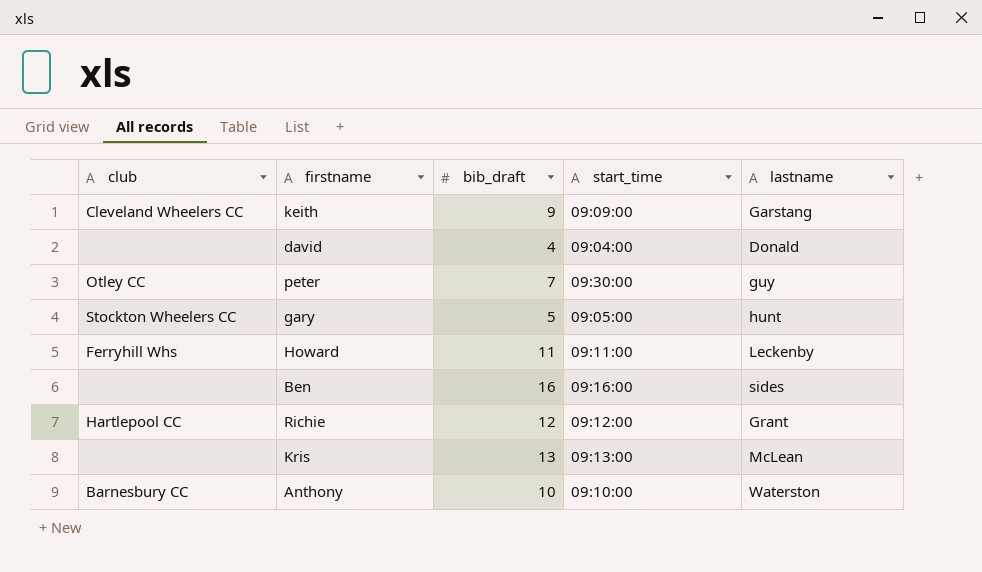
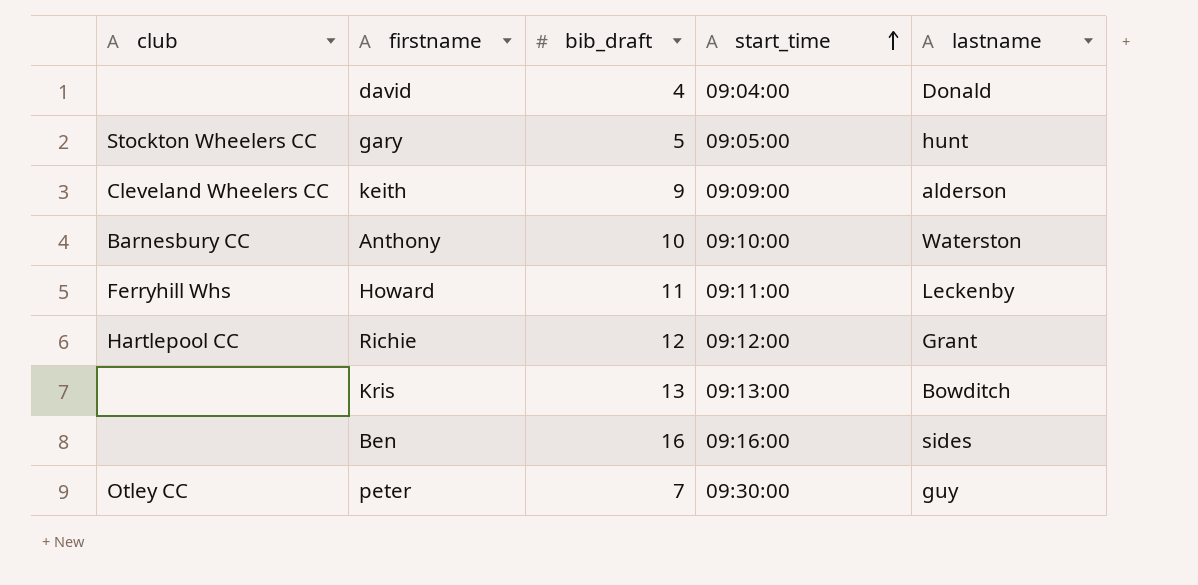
row order: none -> start_time ascending
keith | lastname: Garstang -> alderson
Kris | lastname: McLean -> Bowditch

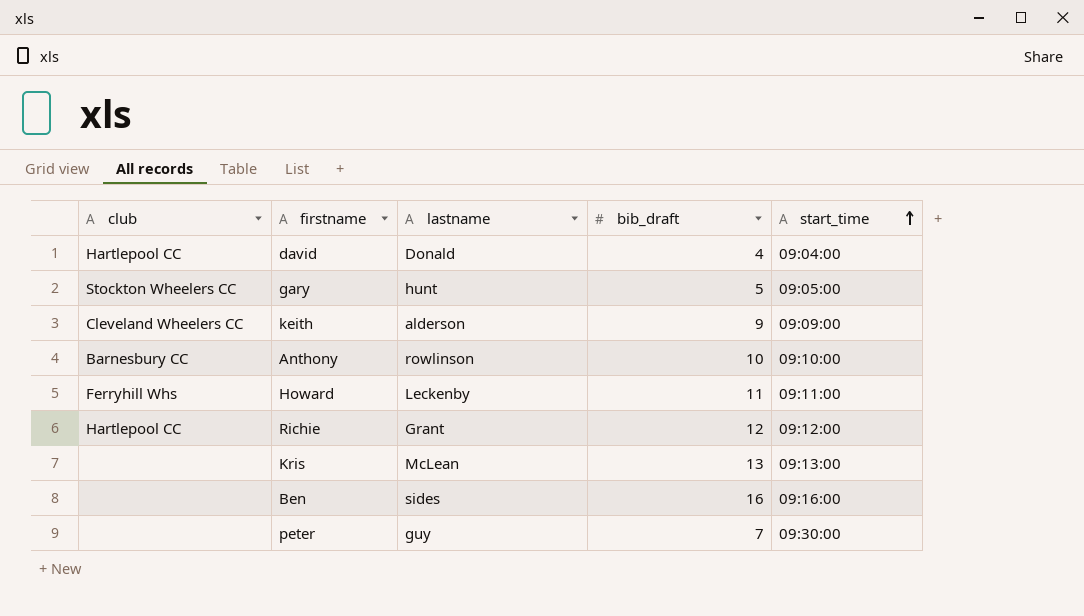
column lastname | position: 5 -> 3
david | club: none -> Hartlepool CC
Anthony | lastname: Waterston -> rowlinson
Kris | lastname: Bowditch -> McLean
peter | club: Otley CC -> none

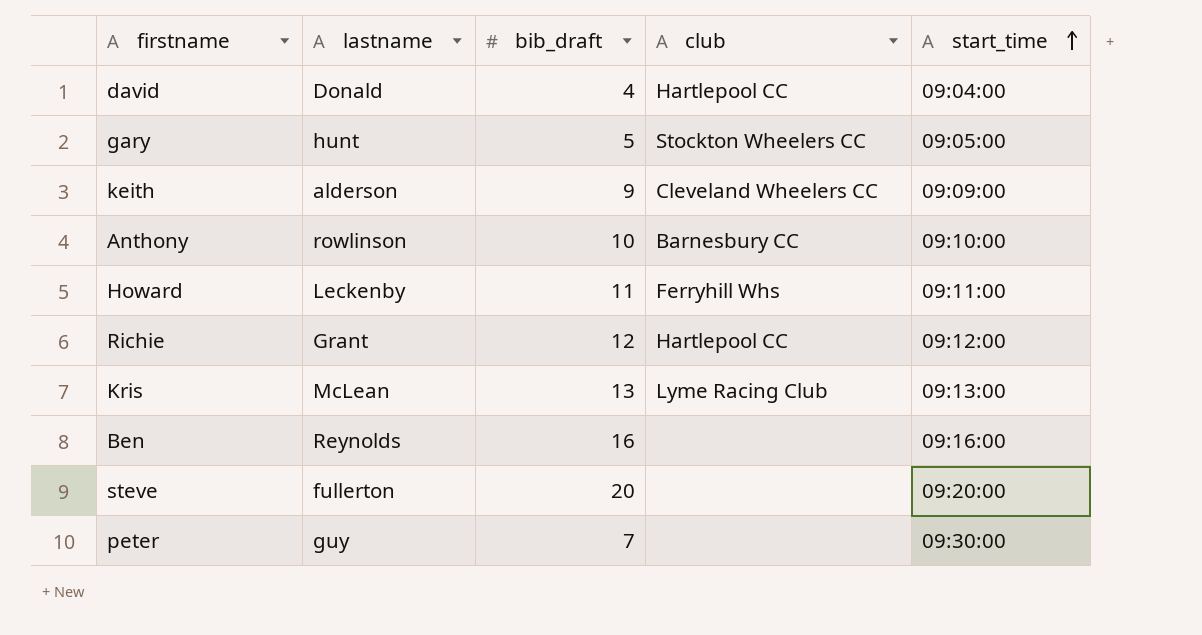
column club | position: 1 -> 4
Kris | club: none -> Lyme Racing Club
Ben | lastname: sides -> Reynolds
row steve: none -> fullerton | 20 | none | 09:20:00

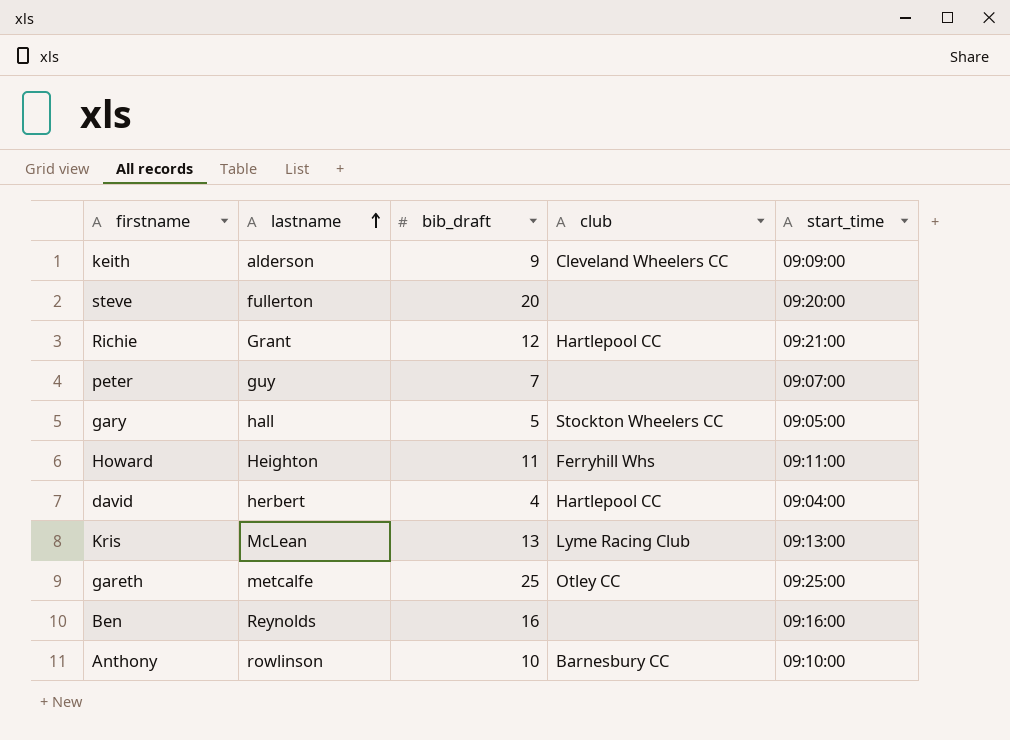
row order: start_time ascending -> lastname ascending
Richie | start_time: 09:12:00 -> 09:21:00
peter | start_time: 09:30:00 -> 09:07:00
gary | lastname: hunt -> hall
Howard | lastname: Leckenby -> Heighton
david | lastname: Donald -> herbert
row gareth: none -> metcalfe | 25 | Otley CC | 09:25:00

